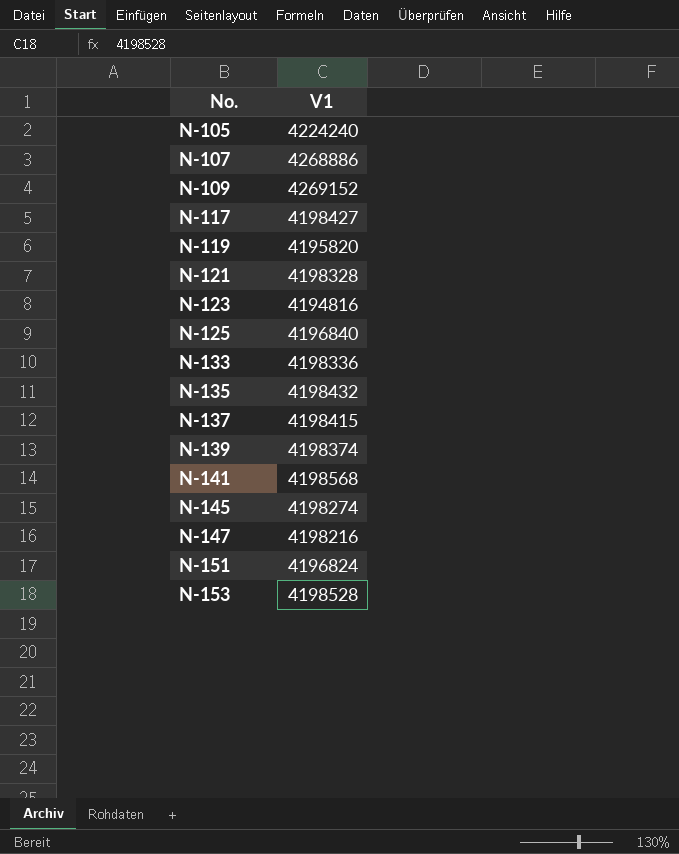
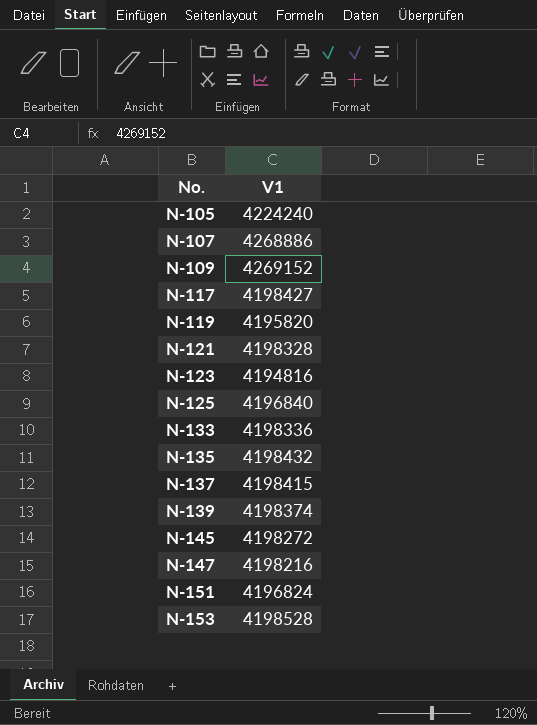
row N-141: 4198568 -> none
N-145 | V1: 4198274 -> 4198272

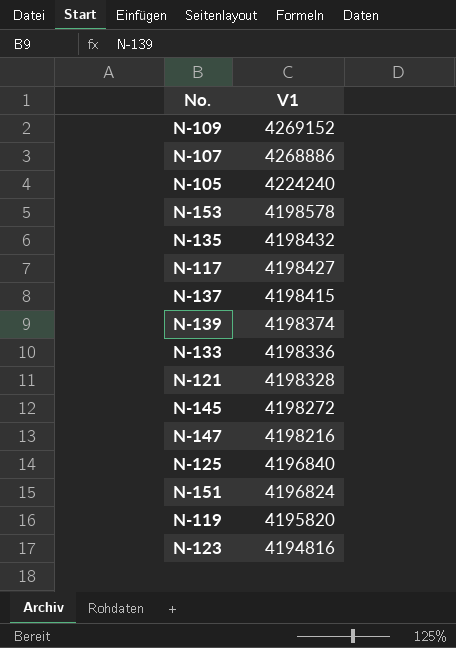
row order: No. ascending -> V1 descending
N-153 | V1: 4198528 -> 4198578

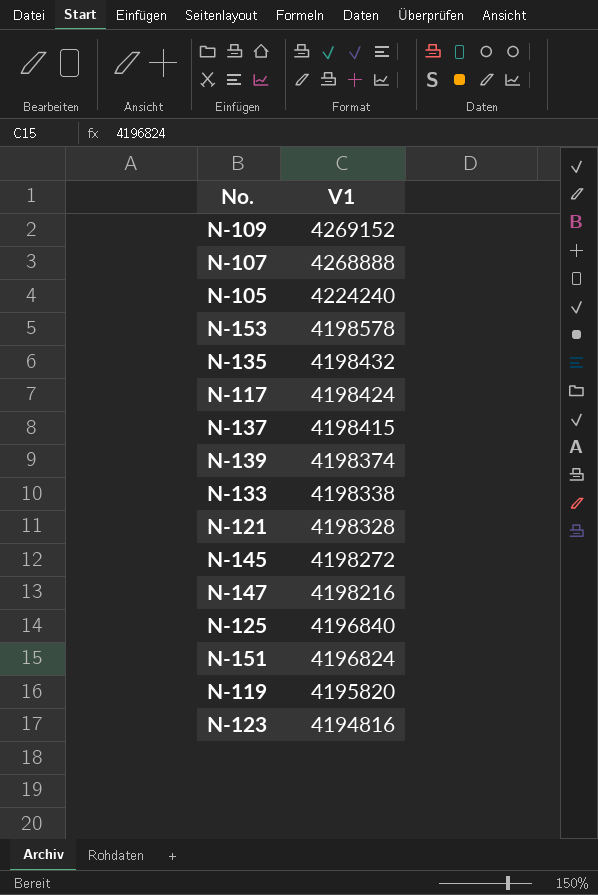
N-107 | V1: 4268886 -> 4268888
N-117 | V1: 4198427 -> 4198424
N-133 | V1: 4198336 -> 4198338

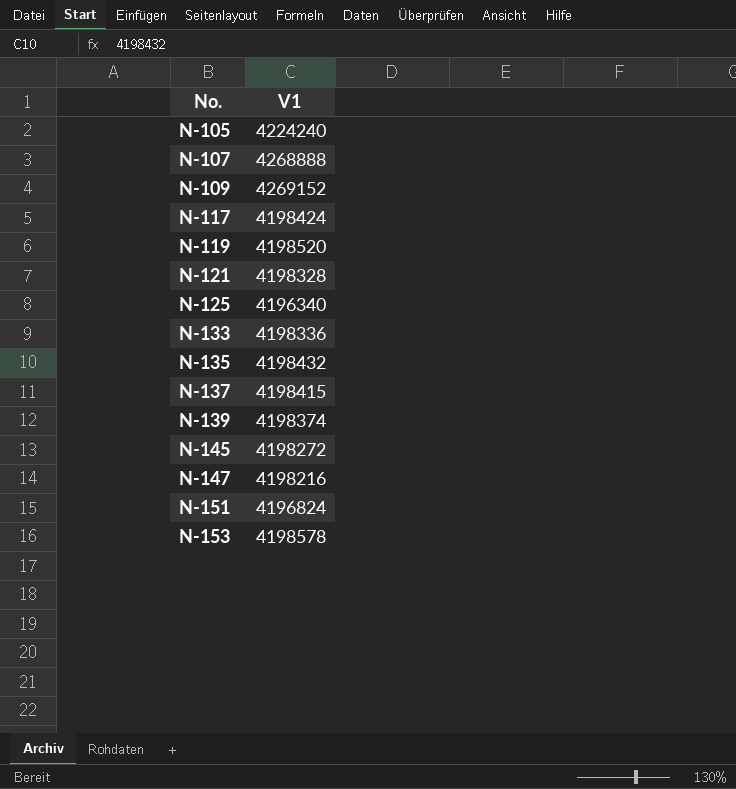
row order: V1 descending -> No. ascending
row N-123: 4194816 -> none
N-119 | V1: 4195820 -> 4198520
N-125 | V1: 4196840 -> 4196340
N-133 | V1: 4198338 -> 4198336

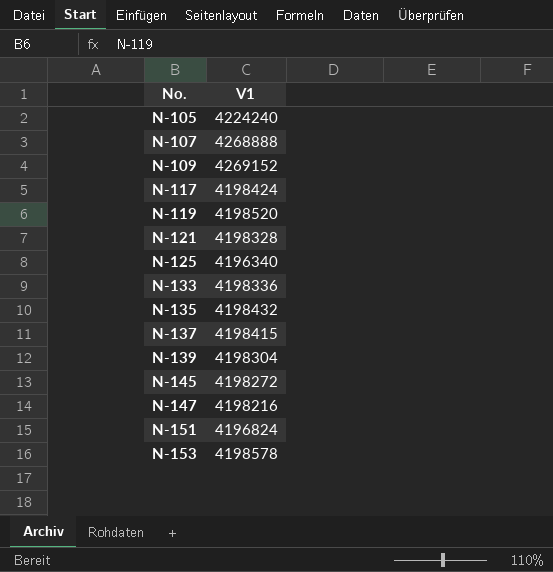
N-139 | V1: 4198374 -> 4198304

